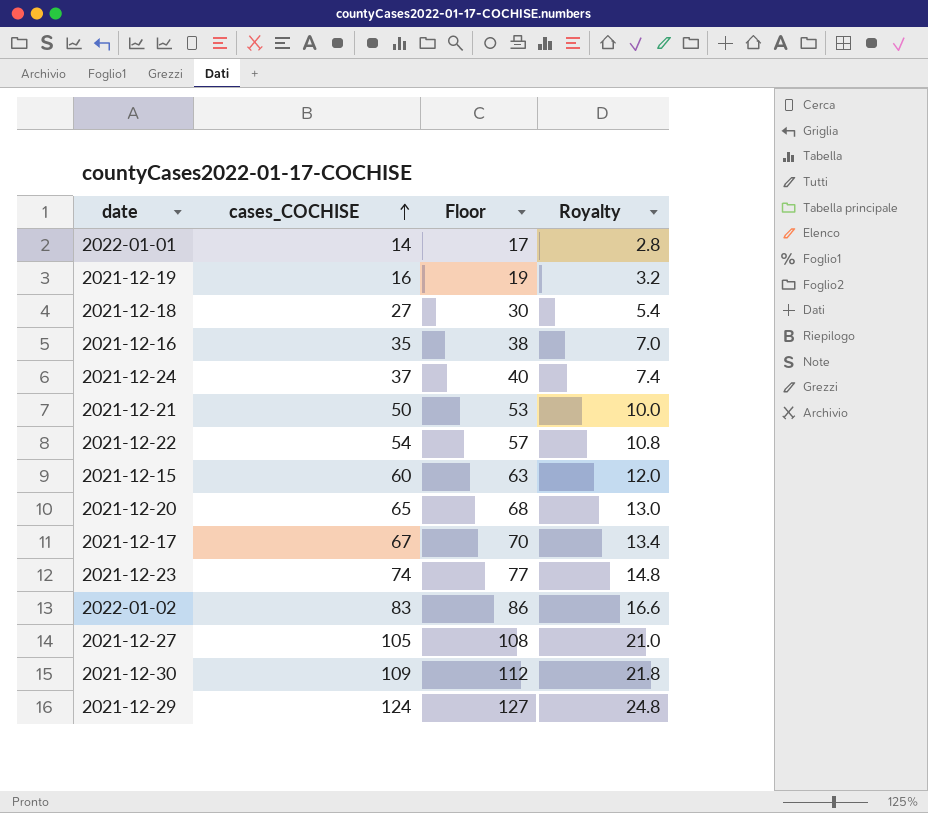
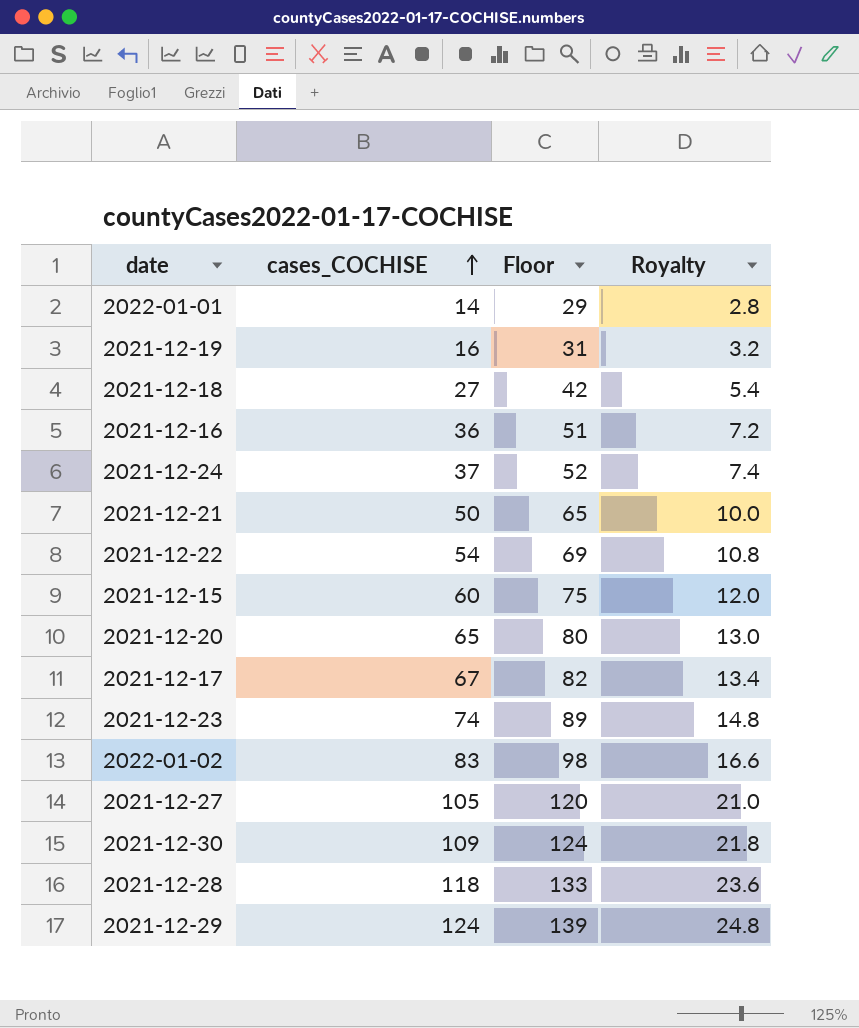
column Floor | formula: [cases_COCHISE] + 3 -> [cases_COCHISE] + 15
2021-12-16 | cases_COCHISE: 35 -> 36
2021-12-16 | Royalty: 7.0 -> 7.2
row 2021-12-28: none -> 118 | 133 | 23.6

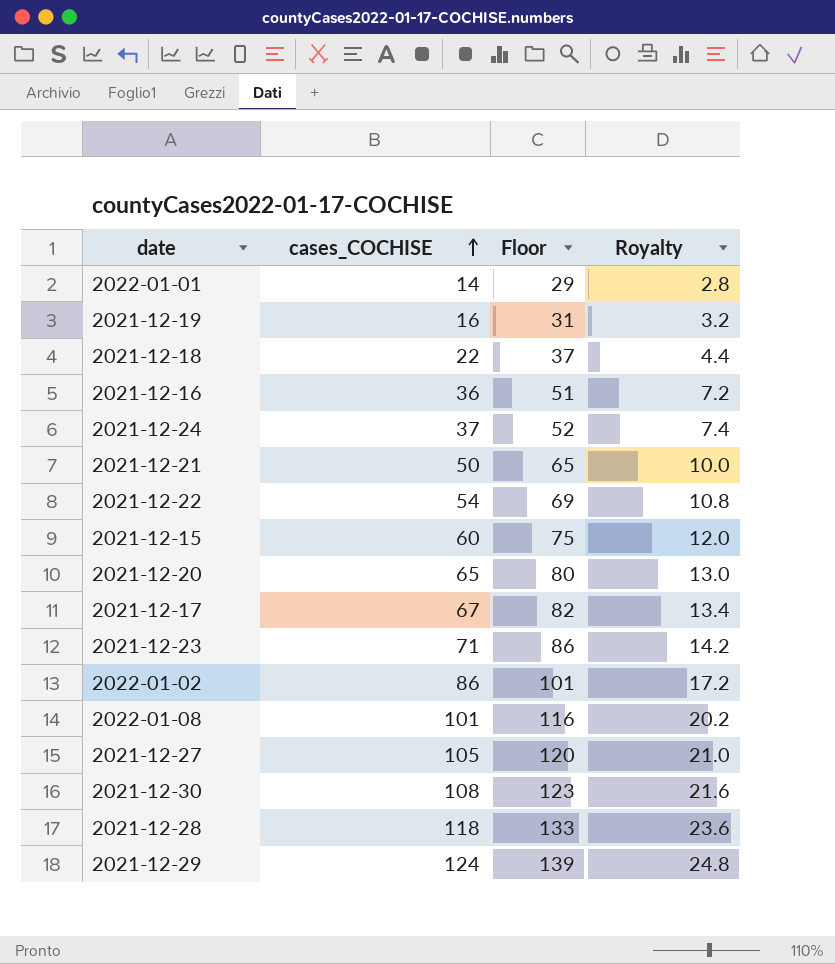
2021-12-18 | cases_COCHISE: 27 -> 22
2021-12-18 | Floor: 42 -> 37
2021-12-18 | Royalty: 5.4 -> 4.4
2021-12-23 | cases_COCHISE: 74 -> 71
2021-12-23 | Floor: 89 -> 86
2021-12-23 | Royalty: 14.8 -> 14.2
2022-01-02 | cases_COCHISE: 83 -> 86
2022-01-02 | Floor: 98 -> 101
2022-01-02 | Royalty: 16.6 -> 17.2
row 2022-01-08: none -> 101 | 116 | 20.2
2021-12-30 | cases_COCHISE: 109 -> 108
2021-12-30 | Floor: 124 -> 123
2021-12-30 | Royalty: 21.8 -> 21.6

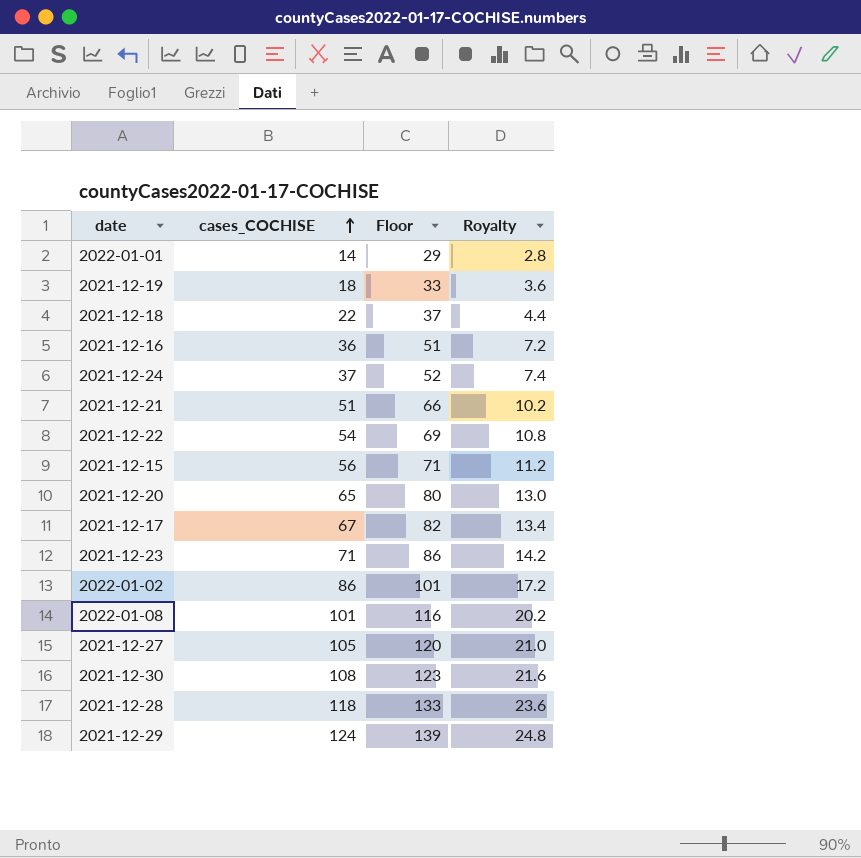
2021-12-19 | cases_COCHISE: 16 -> 18
2021-12-19 | Floor: 31 -> 33
2021-12-19 | Royalty: 3.2 -> 3.6
2021-12-21 | cases_COCHISE: 50 -> 51
2021-12-21 | Floor: 65 -> 66
2021-12-21 | Royalty: 10.0 -> 10.2
2021-12-15 | cases_COCHISE: 60 -> 56
2021-12-15 | Floor: 75 -> 71
2021-12-15 | Royalty: 12.0 -> 11.2

